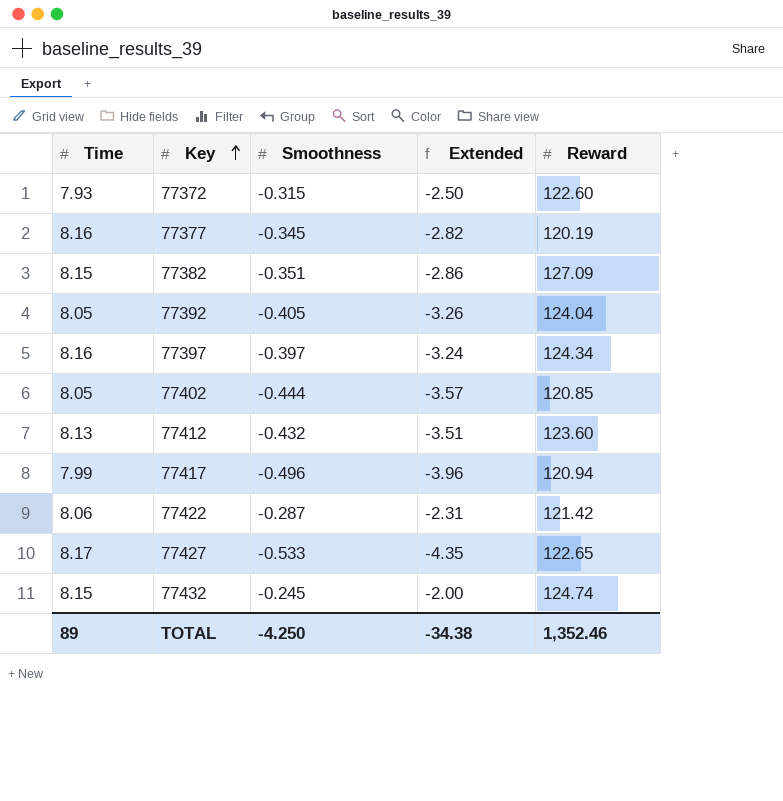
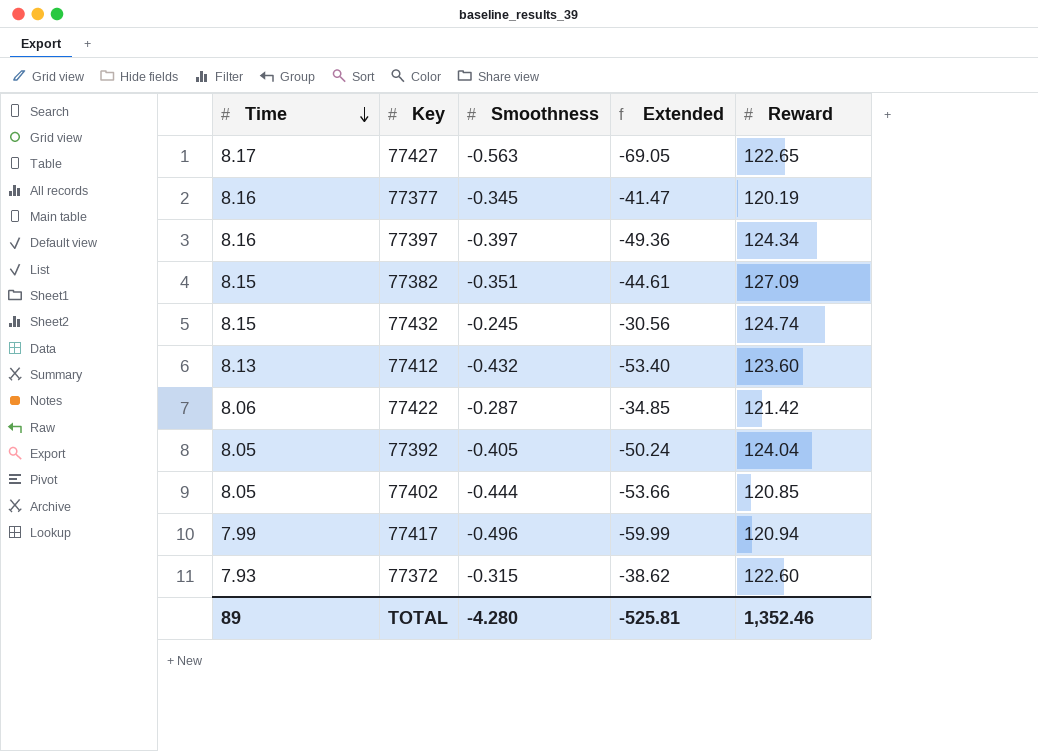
row order: Key ascending -> Time descending
column Extended | formula: [Time] * [Smoothness] -> [Smoothness] * [Reward]
77427 | Smoothness: -0.533 -> -0.563
TOTAL | Smoothness: -4.250 -> -4.280
TOTAL | Extended: -34.38 -> -525.81

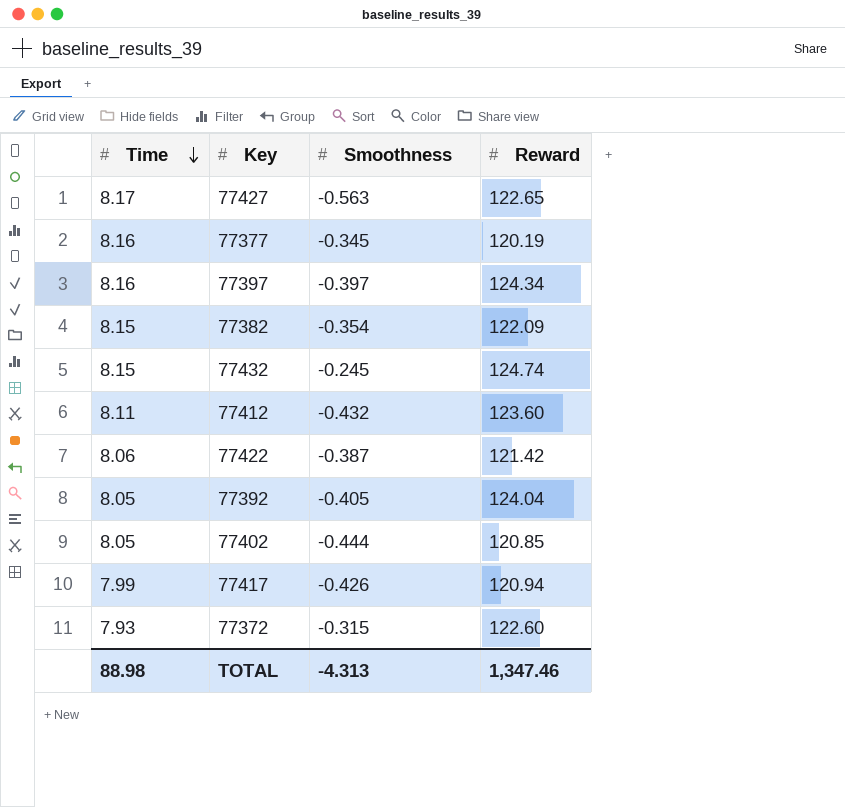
column Extended | formula: [Smoothness] * [Reward] -> none
77382 | Smoothness: -0.351 -> -0.354
77382 | Reward: 127.09 -> 122.09
77412 | Time: 8.13 -> 8.11
77422 | Smoothness: -0.287 -> -0.387
77417 | Smoothness: -0.496 -> -0.426
TOTAL | Time: 89 -> 88.98
TOTAL | Smoothness: -4.280 -> -4.313
TOTAL | Reward: 1,352.46 -> 1,347.46

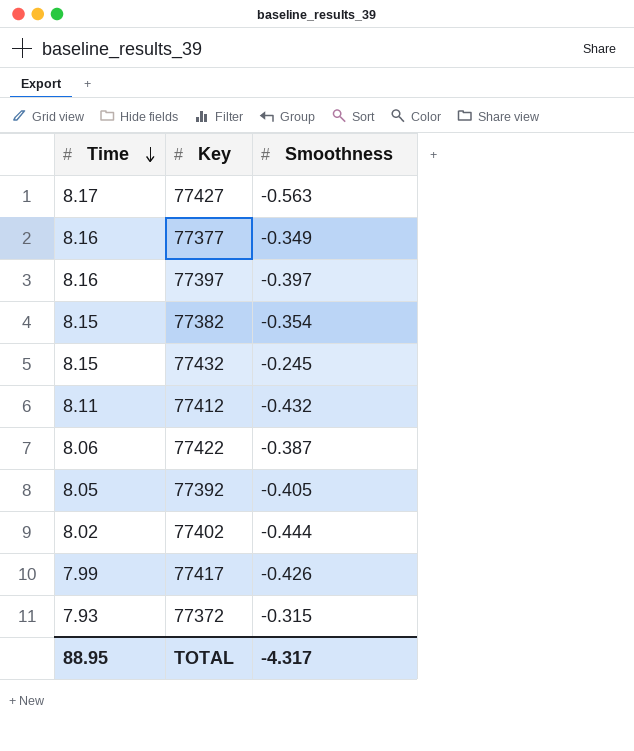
column Reward | position: 4 -> none
77377 | Smoothness: -0.345 -> -0.349
77402 | Time: 8.05 -> 8.02
TOTAL | Time: 88.98 -> 88.95
TOTAL | Smoothness: -4.313 -> -4.317

